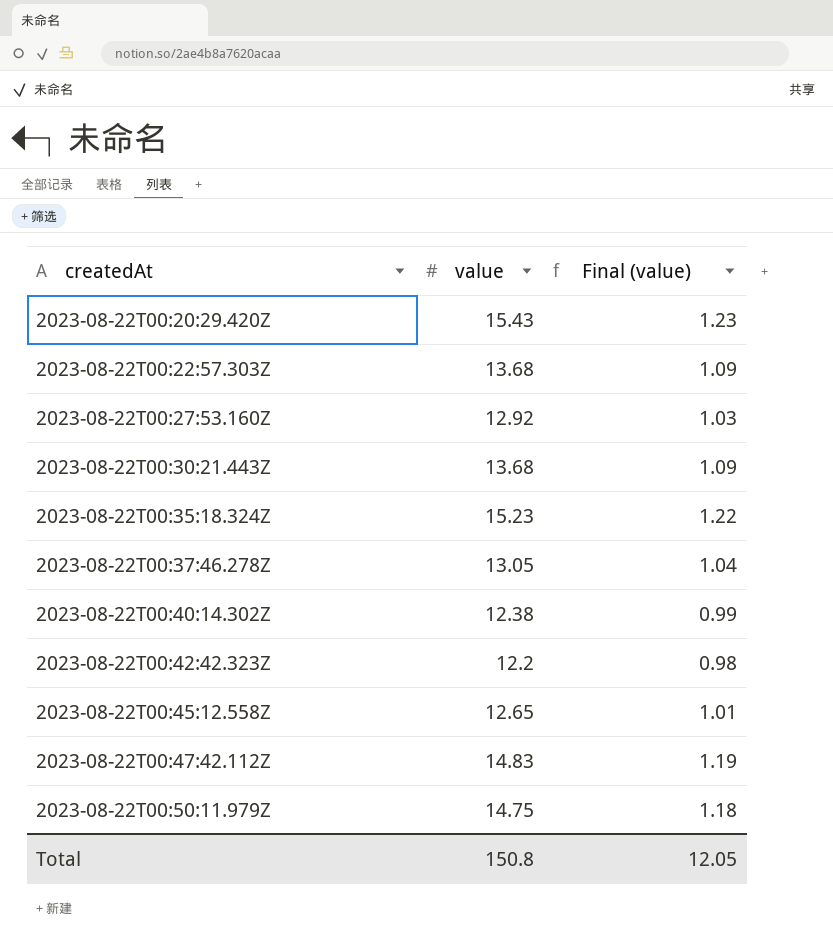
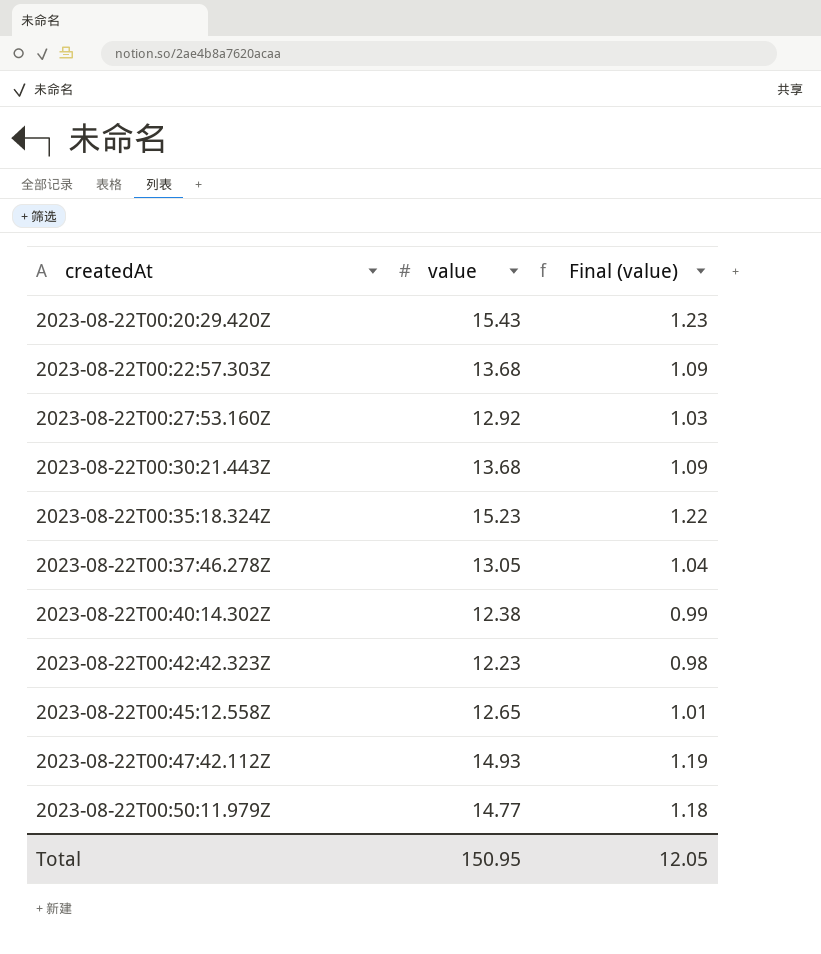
2023-08-22T00:42:42.323Z | value: 12.2 -> 12.23
2023-08-22T00:47:42.112Z | value: 14.83 -> 14.93
2023-08-22T00:50:11.979Z | value: 14.75 -> 14.77
Total | value: 150.8 -> 150.95

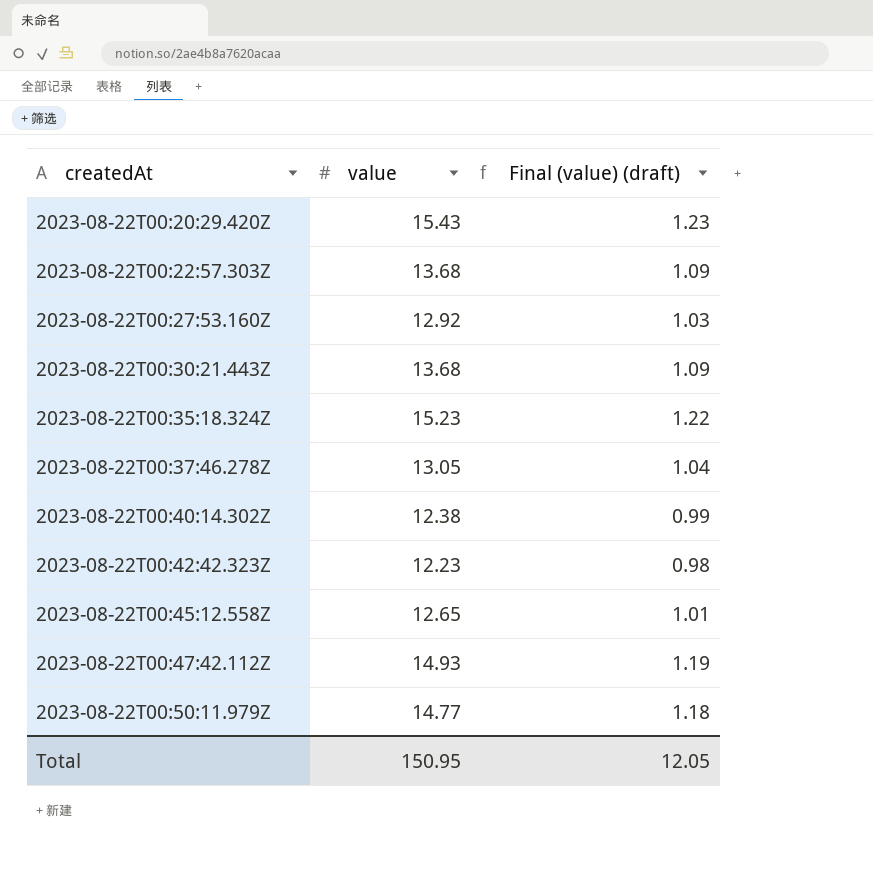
column name: Final (value) -> Final (value) (draft)

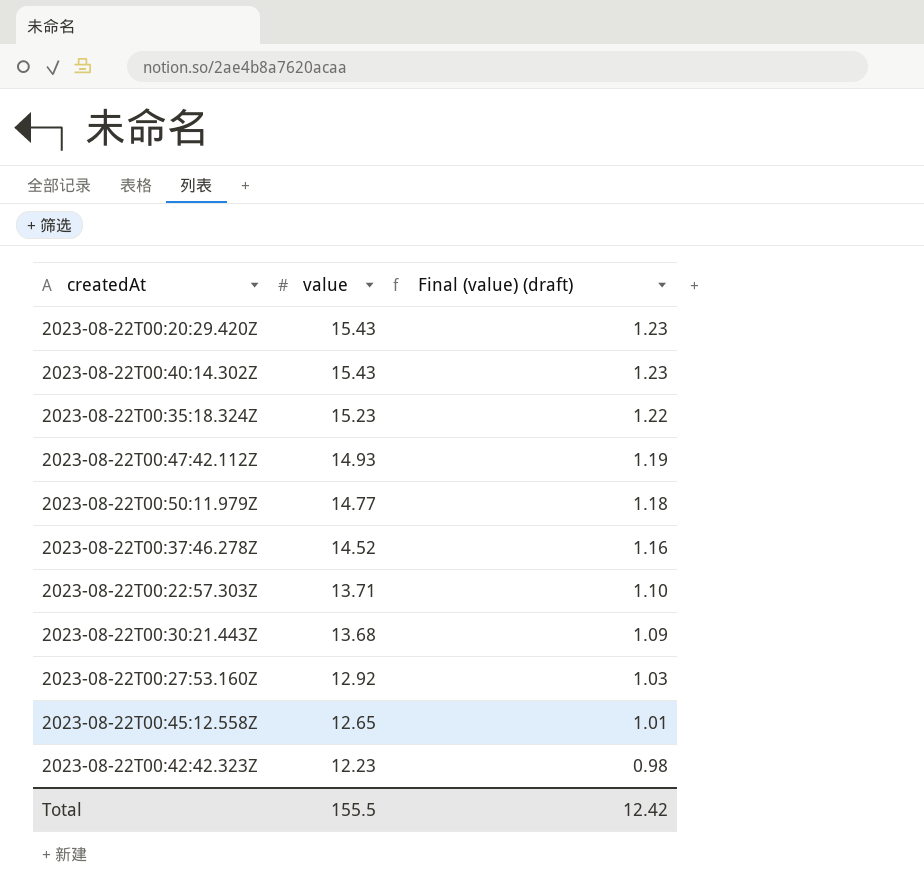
row order: createdAt ascending -> value descending
2023-08-22T00:40:14.302Z | value: 12.38 -> 15.43
2023-08-22T00:40:14.302Z | Final (value) (draft): 0.99 -> 1.23
2023-08-22T00:37:46.278Z | value: 13.05 -> 14.52
2023-08-22T00:37:46.278Z | Final (value) (draft): 1.04 -> 1.16
2023-08-22T00:22:57.303Z | value: 13.68 -> 13.71
2023-08-22T00:22:57.303Z | Final (value) (draft): 1.09 -> 1.10
Total | value: 150.95 -> 155.5
Total | Final (value) (draft): 12.05 -> 12.42

